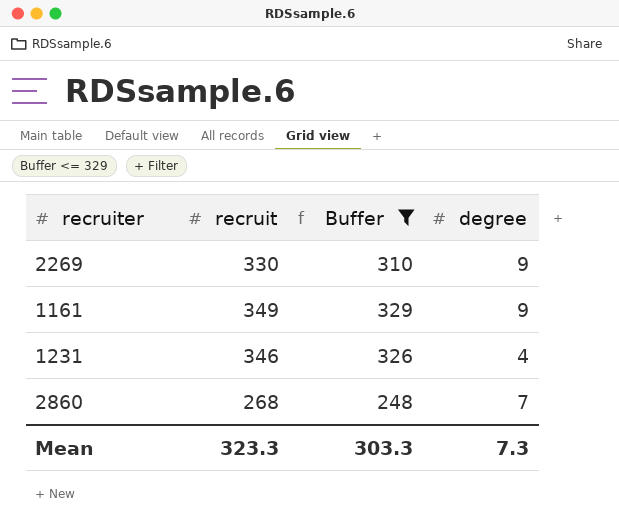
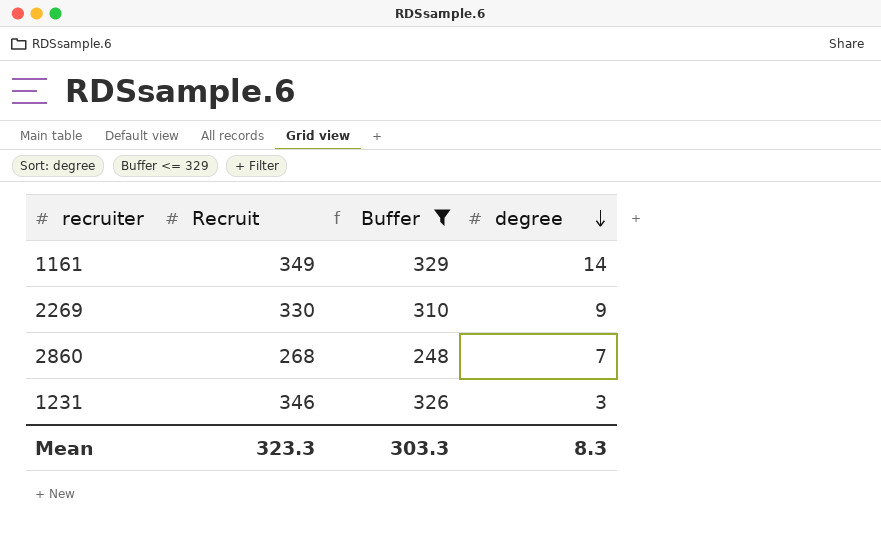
row order: none -> degree descending
column name: recruit -> Recruit
1161 | degree: 9 -> 14
1231 | degree: 4 -> 3
Mean | degree: 7.3 -> 8.3

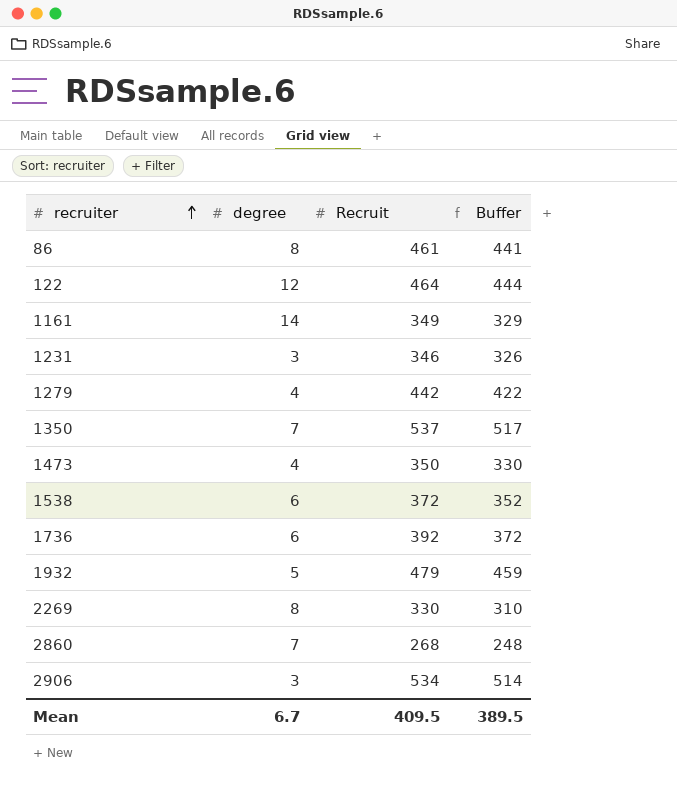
filter: Buffer <= 329 -> none
row order: degree descending -> recruiter ascending
column degree | position: 4 -> 2
2269 | degree: 9 -> 8
Mean | degree: 8.3 -> 6.7
Mean | Recruit: 323.3 -> 409.5
Mean | Buffer: 303.3 -> 389.5

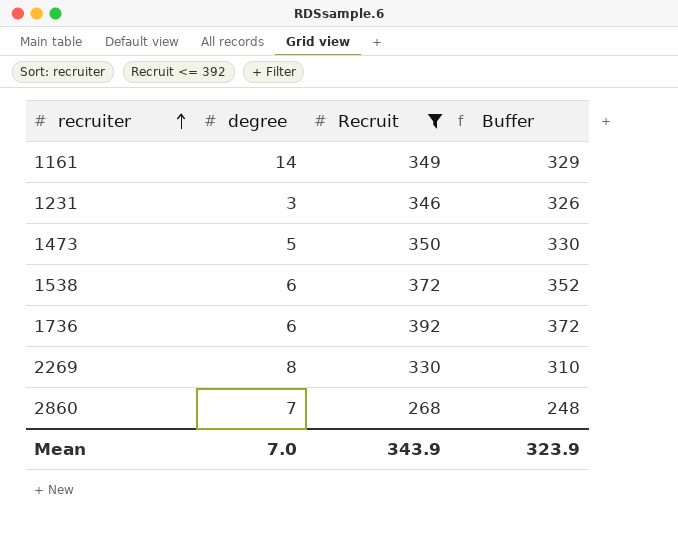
filter: none -> Recruit <= 392
1473 | degree: 4 -> 5
Mean | degree: 6.7 -> 7.0
Mean | Recruit: 409.5 -> 343.9
Mean | Buffer: 389.5 -> 323.9

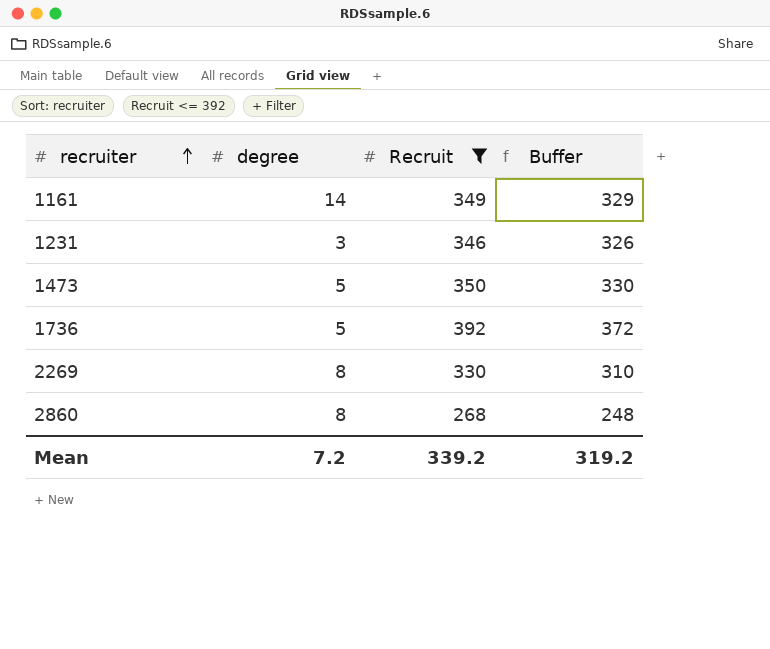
row 1538: 6 | 372 | 352 -> none
1736 | degree: 6 -> 5
2860 | degree: 7 -> 8
Mean | degree: 7.0 -> 7.2
Mean | Recruit: 343.9 -> 339.2
Mean | Buffer: 323.9 -> 319.2

